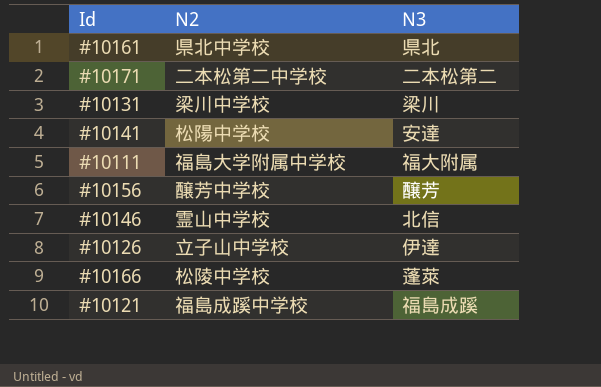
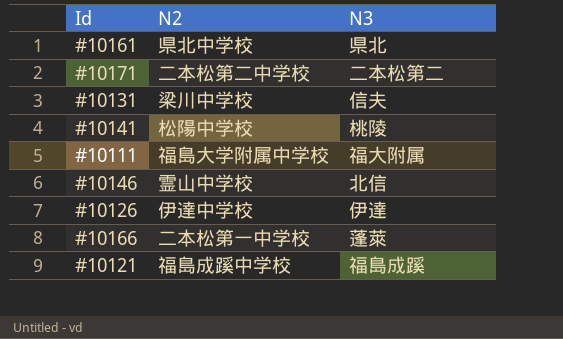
row #10156: 醸芳中学校 | 醸芳 -> none
#10131 | N3: 梁川 -> 信夫
#10141 | N3: 安達 -> 桃陵
#10126 | N2: 立子山中学校 -> 伊達中学校
#10166 | N2: 松陵中学校 -> 二本松第一中学校

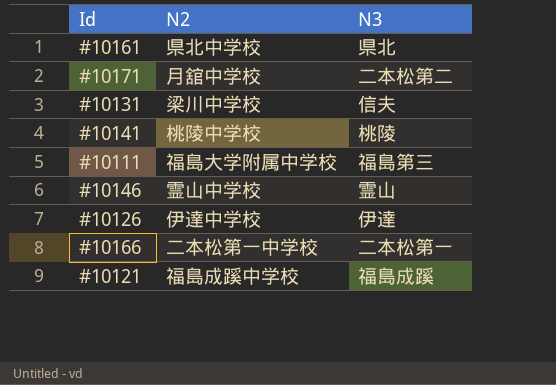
#10171 | N2: 二本松第二中学校 -> 月舘中学校
#10141 | N2: 松陽中学校 -> 桃陵中学校
#10111 | N3: 福大附属 -> 福島第三
#10146 | N3: 北信 -> 霊山
#10166 | N3: 蓬萊 -> 二本松第一

